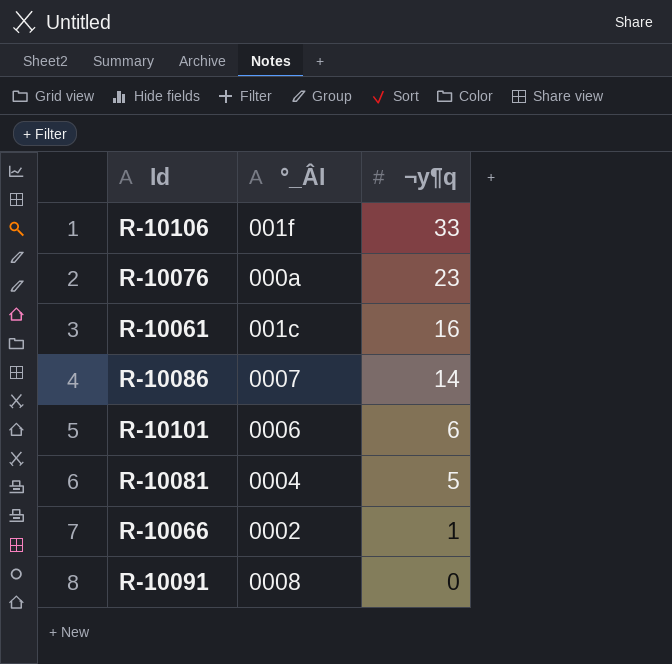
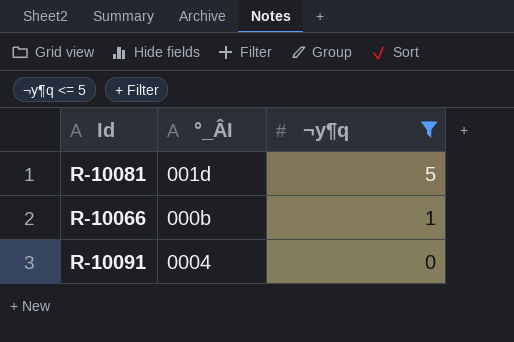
filter: none -> ¬y¶q <= 5
R-10081 | °_ÂI: 0004 -> 001d
R-10066 | °_ÂI: 0002 -> 000b
R-10091 | °_ÂI: 0008 -> 0004

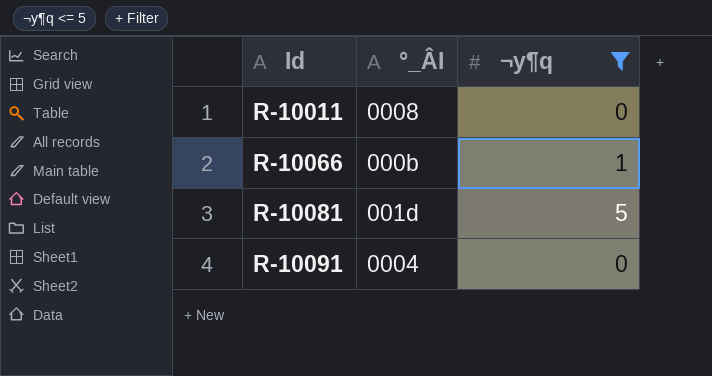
row order: ¬y¶q descending -> Id ascending
row R-10011: none -> 0008 | 0

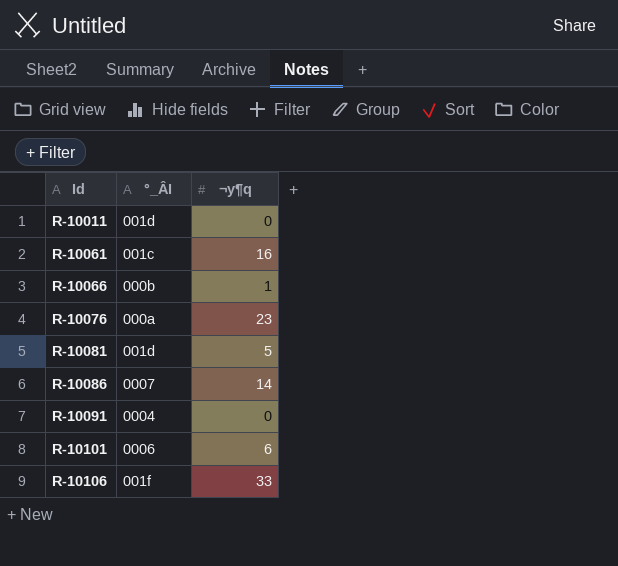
filter: ¬y¶q <= 5 -> none
R-10011 | °_ÂI: 0008 -> 001d

